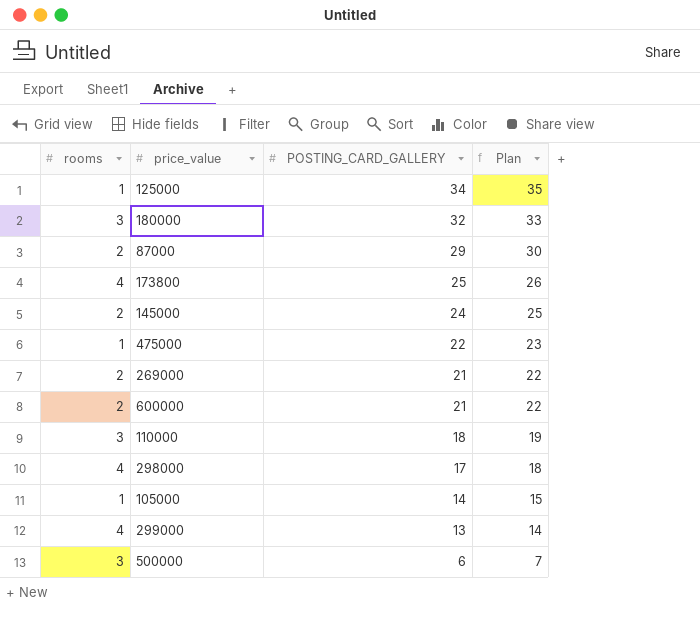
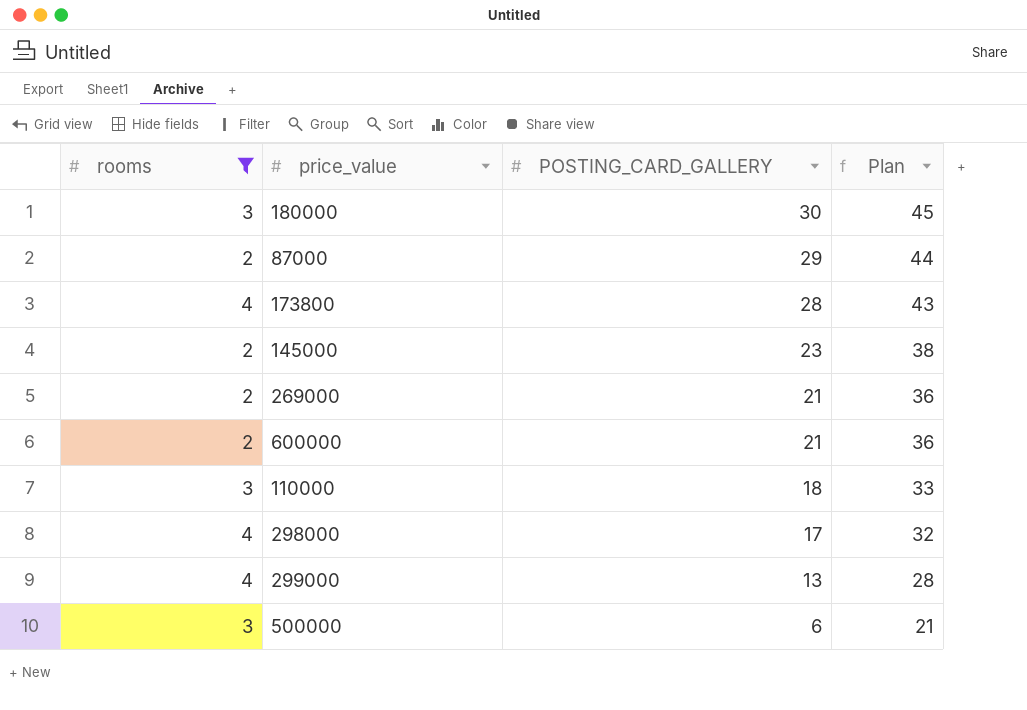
filter: none -> rooms != 1
column Plan | formula: [POSTING_CARD_GALLERY] + 1 -> [POSTING_CARD_GALLERY] + 15
180000 | POSTING_CARD_GALLERY: 32 -> 30
173800 | POSTING_CARD_GALLERY: 25 -> 28
145000 | POSTING_CARD_GALLERY: 24 -> 23

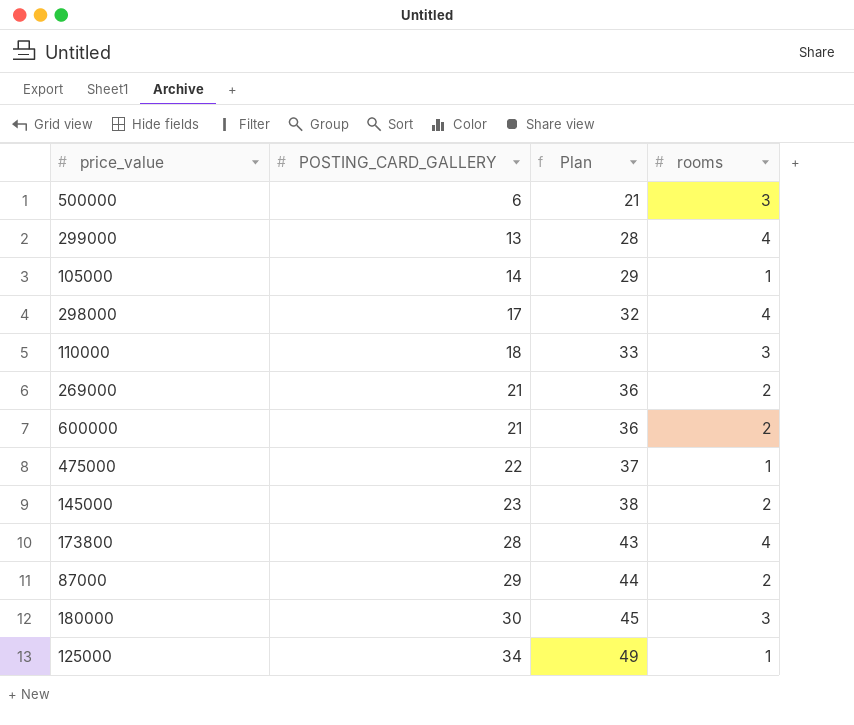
filter: rooms != 1 -> none
row order: POSTING_CARD_GALLERY descending -> POSTING_CARD_GALLERY ascending
column rooms | position: 1 -> 4

